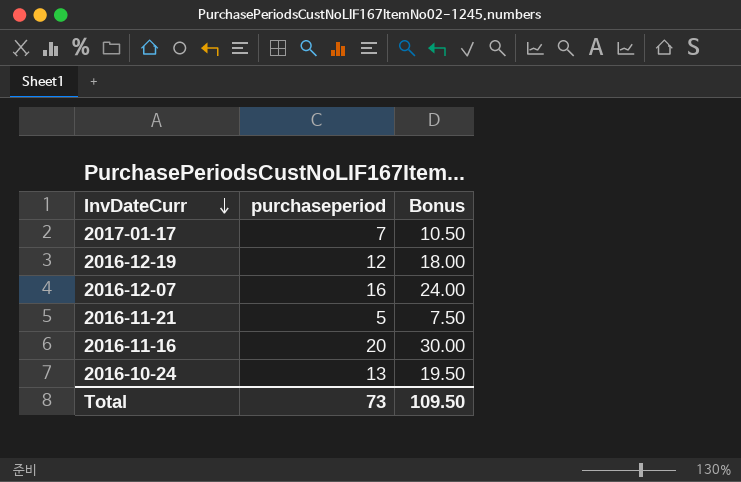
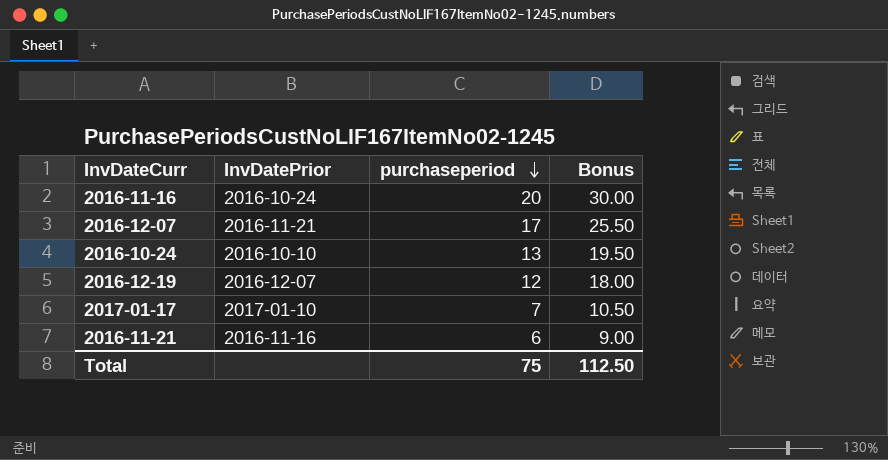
row order: InvDateCurr descending -> purchaseperiod descending
column InvDatePrior | position: none -> 2
2016-12-07 | purchaseperiod: 16 -> 17
2016-12-07 | Bonus: 24.00 -> 25.50
2016-11-21 | purchaseperiod: 5 -> 6
2016-11-21 | Bonus: 7.50 -> 9.00
Total | purchaseperiod: 73 -> 75
Total | Bonus: 109.50 -> 112.50

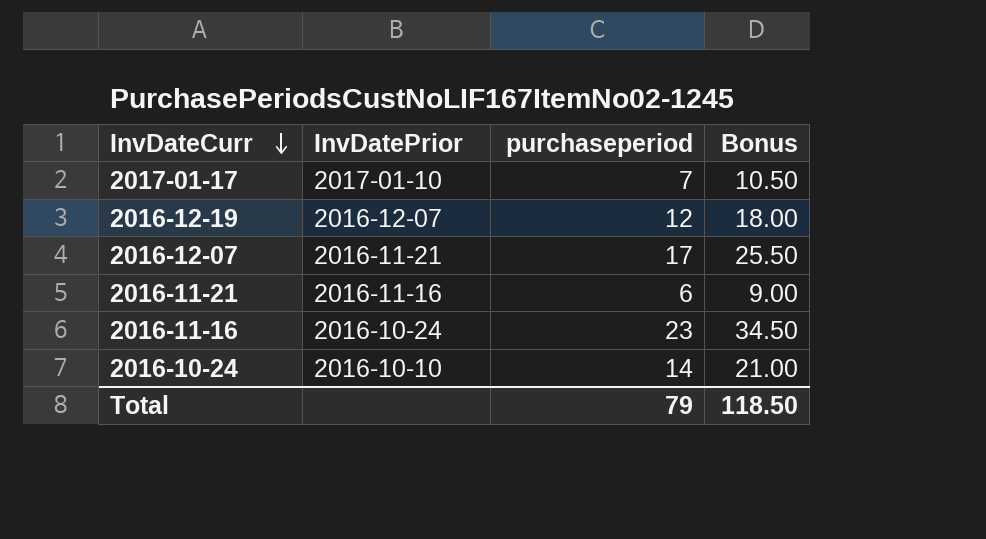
row order: purchaseperiod descending -> InvDateCurr descending
2016-11-16 | purchaseperiod: 20 -> 23
2016-11-16 | Bonus: 30.00 -> 34.50
2016-10-24 | purchaseperiod: 13 -> 14
2016-10-24 | Bonus: 19.50 -> 21.00
Total | purchaseperiod: 75 -> 79
Total | Bonus: 112.50 -> 118.50

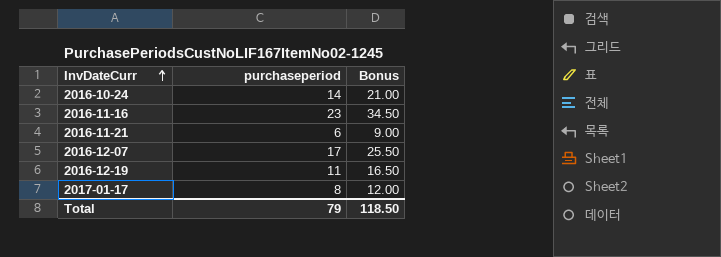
row order: InvDateCurr descending -> InvDateCurr ascending
column InvDatePrior | position: 2 -> none
2016-12-19 | purchaseperiod: 12 -> 11
2016-12-19 | Bonus: 18.00 -> 16.50
2017-01-17 | purchaseperiod: 7 -> 8
2017-01-17 | Bonus: 10.50 -> 12.00

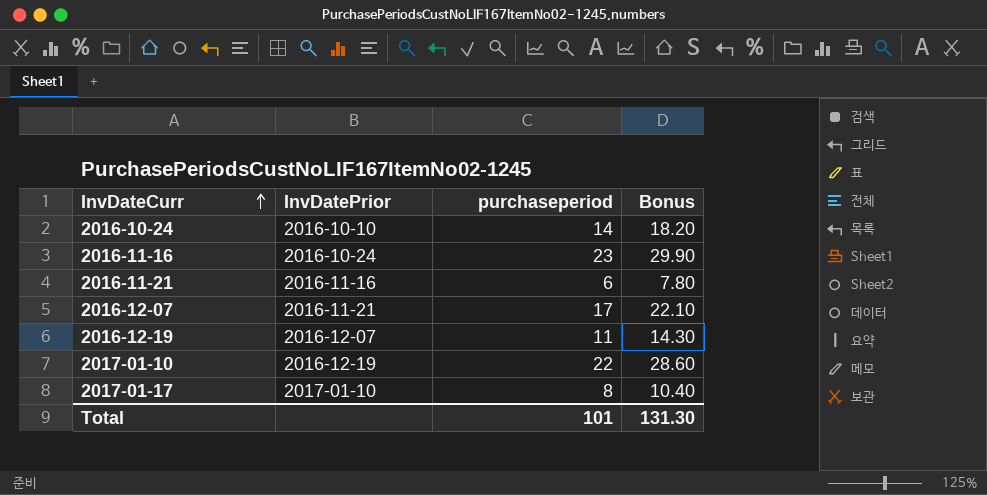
column InvDatePrior | position: none -> 2
column Bonus | formula: [purchaseperiod] * 1.5 -> [purchaseperiod] * 1.3
row 2017-01-10: none -> 2016-12-19 | 22 | 28.60
Total | purchaseperiod: 79 -> 101
Total | Bonus: 118.50 -> 131.30

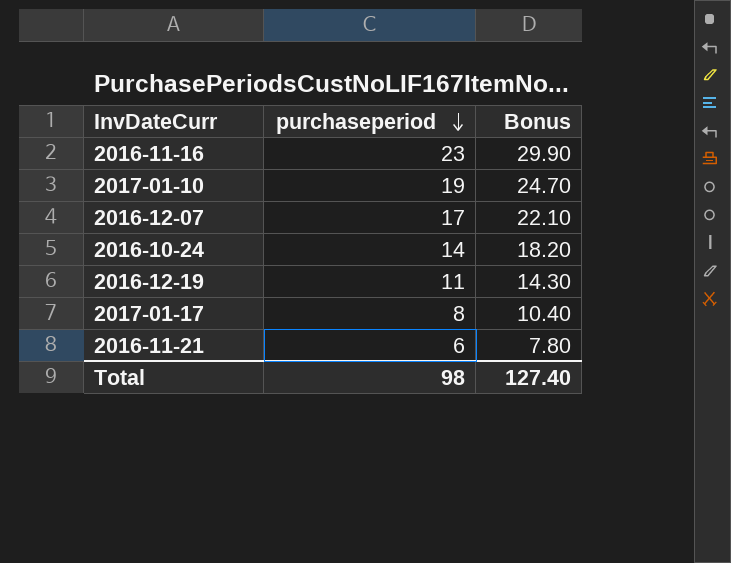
row order: InvDateCurr ascending -> purchaseperiod descending
column InvDatePrior | position: 2 -> none
2017-01-10 | purchaseperiod: 22 -> 19
2017-01-10 | Bonus: 28.60 -> 24.70
Total | purchaseperiod: 101 -> 98
Total | Bonus: 131.30 -> 127.40

